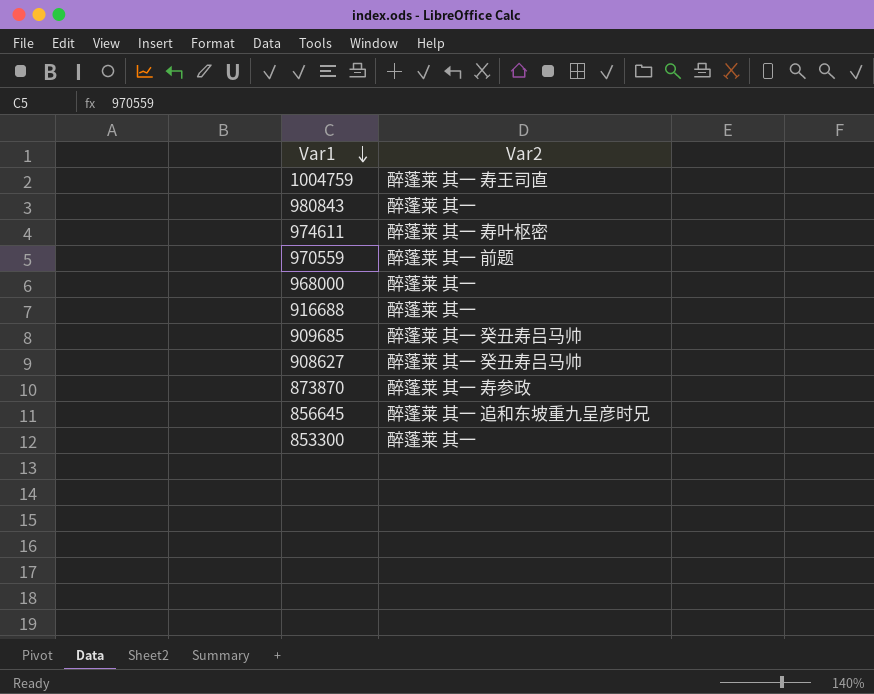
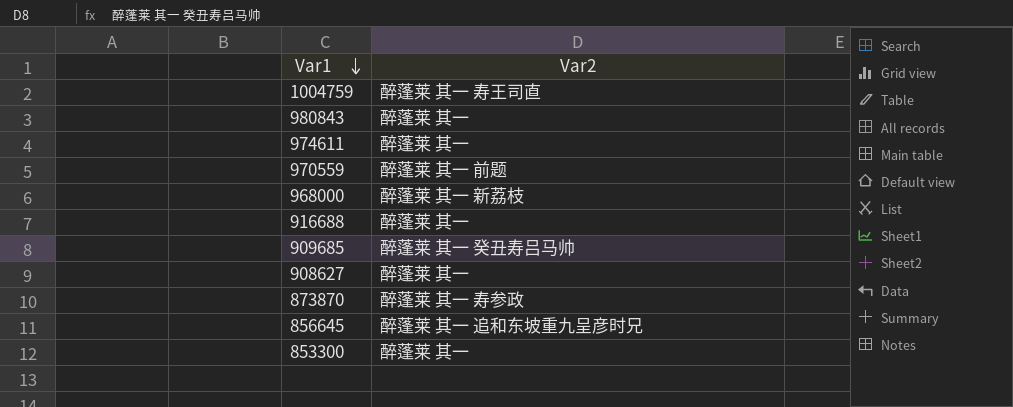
974611 | Var2: 醉蓬莱 其一 寿叶枢密 -> 醉蓬莱 其一
968000 | Var2: 醉蓬莱 其一 -> 醉蓬莱 其一 新荔枝
908627 | Var2: 醉蓬莱 其一 癸丑寿吕马帅 -> 醉蓬莱 其一

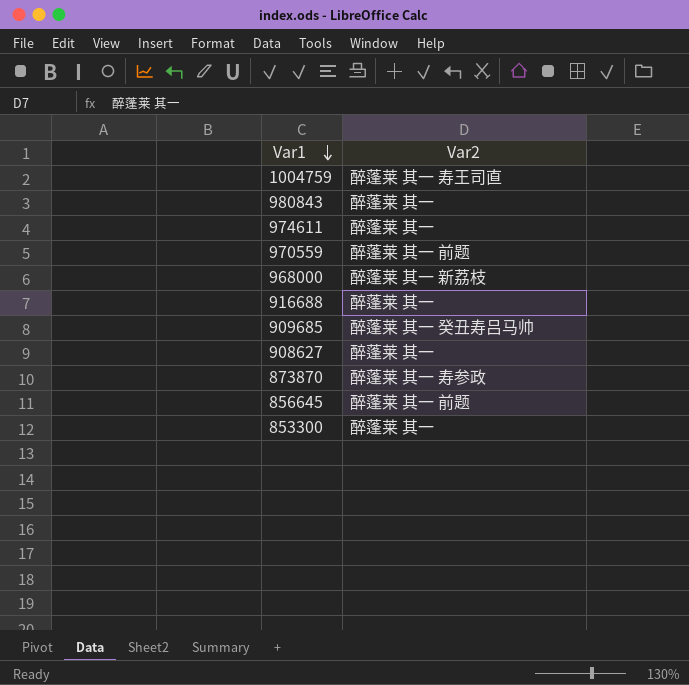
856645 | Var2: 醉蓬莱 其一 追和东坡重九呈彦时兄 -> 醉蓬莱 其一 前题

